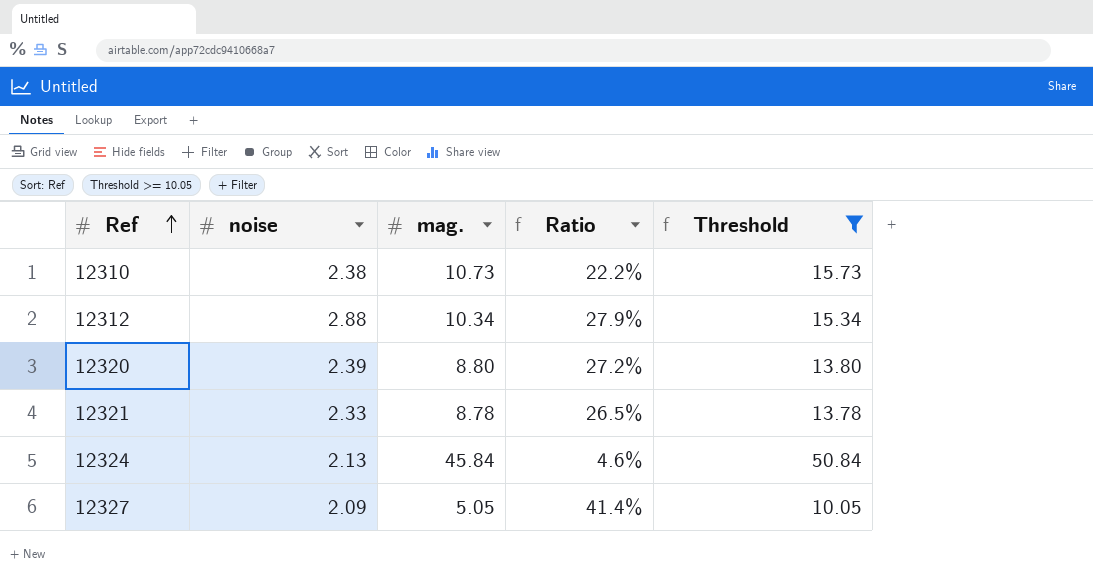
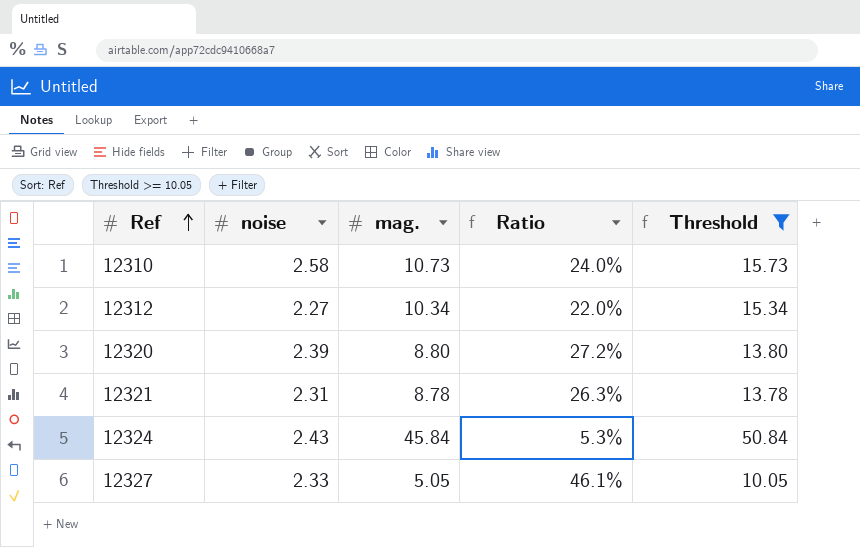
12310 | noise: 2.38 -> 2.58
12310 | Ratio: 22.2% -> 24.0%
12312 | noise: 2.88 -> 2.27
12312 | Ratio: 27.9% -> 22.0%
12321 | noise: 2.33 -> 2.31
12321 | Ratio: 26.5% -> 26.3%
12324 | noise: 2.13 -> 2.43
12324 | Ratio: 4.6% -> 5.3%
12327 | noise: 2.09 -> 2.33
12327 | Ratio: 41.4% -> 46.1%

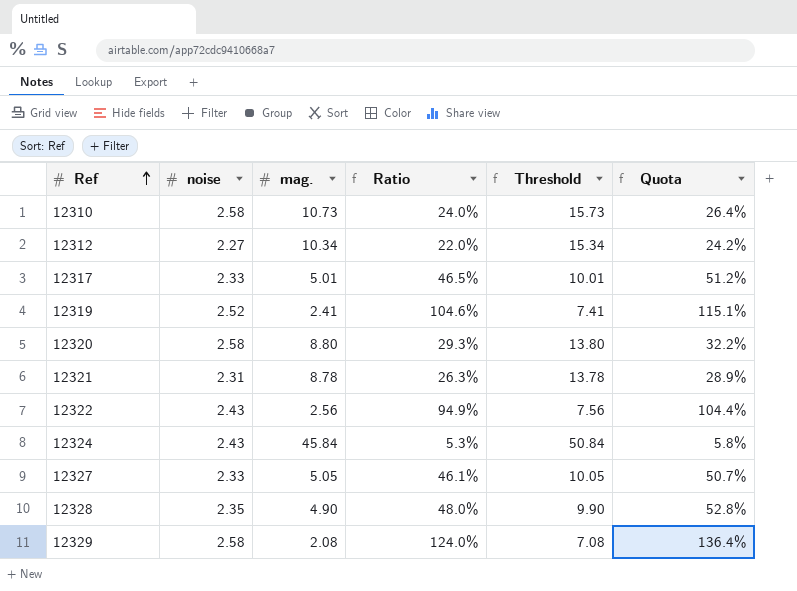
filter: Threshold >= 10.05 -> none
column Quota | formula: none -> [Ratio] * 1.1
12320 | noise: 2.39 -> 2.58
12320 | Ratio: 27.2% -> 29.3%

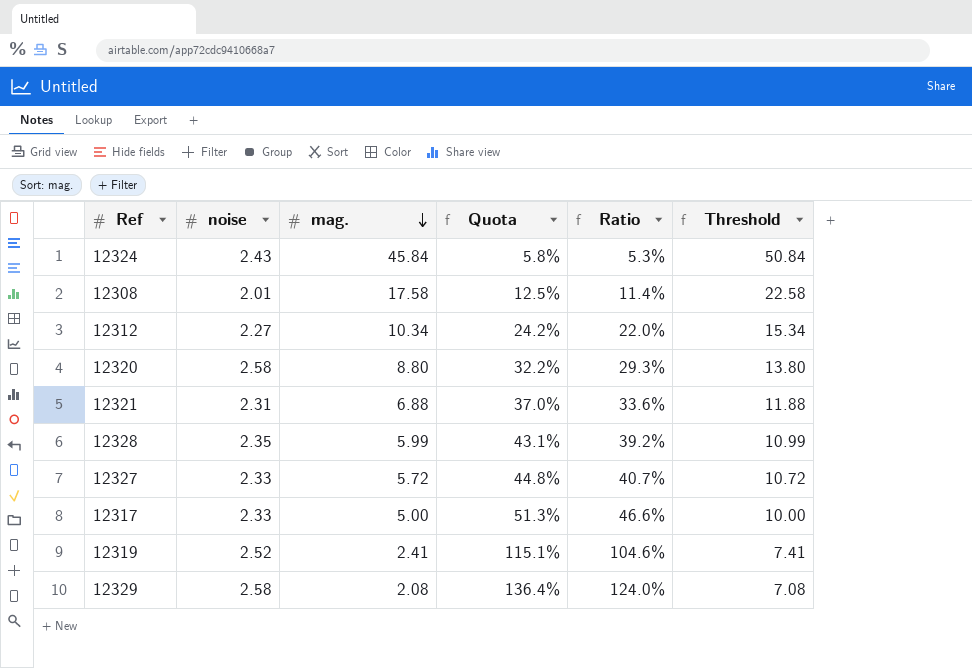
row order: Ref ascending -> mag. descending
column Quota | position: 6 -> 4
row 12310: 2.58 | 10.73 | 24.0% | 15.73 | 26.4% -> none
row 12322: 2.43 | 2.56 | 94.9% | 7.56 | 104.4% -> none
row 12308: none -> 2.01 | 17.58 | 12.5% | 11.4% | 22.58
12321 | mag.: 8.78 -> 6.88
12321 | Quota: 28.9% -> 37.0%
12321 | Ratio: 26.3% -> 33.6%
12321 | Threshold: 13.78 -> 11.88
12328 | mag.: 4.90 -> 5.99
12328 | Quota: 52.8% -> 43.1%
12328 | Ratio: 48.0% -> 39.2%
12328 | Threshold: 9.90 -> 10.99
12327 | mag.: 5.05 -> 5.72
12327 | Quota: 50.7% -> 44.8%
12327 | Ratio: 46.1% -> 40.7%
12327 | Threshold: 10.05 -> 10.72
12317 | mag.: 5.01 -> 5.00
12317 | Quota: 51.2% -> 51.3%
12317 | Ratio: 46.5% -> 46.6%
12317 | Threshold: 10.01 -> 10.00

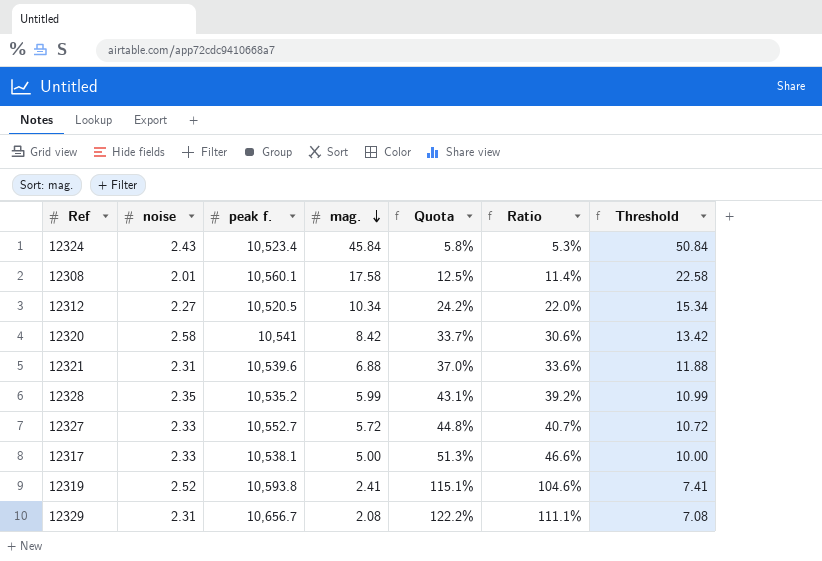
column peak f. | position: none -> 3
12320 | mag.: 8.80 -> 8.42
12320 | Quota: 32.2% -> 33.7%
12320 | Ratio: 29.3% -> 30.6%
12320 | Threshold: 13.80 -> 13.42
12329 | noise: 2.58 -> 2.31
12329 | Quota: 136.4% -> 122.2%
12329 | Ratio: 124.0% -> 111.1%

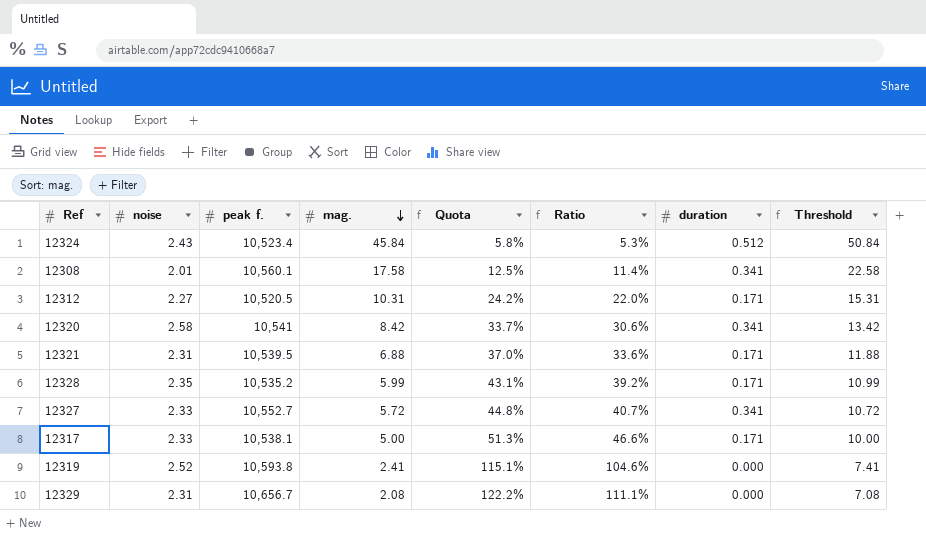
column duration | position: none -> 7
12312 | mag.: 10.34 -> 10.31
12312 | Threshold: 15.34 -> 15.31
12321 | peak f.: 10,539.6 -> 10,539.5

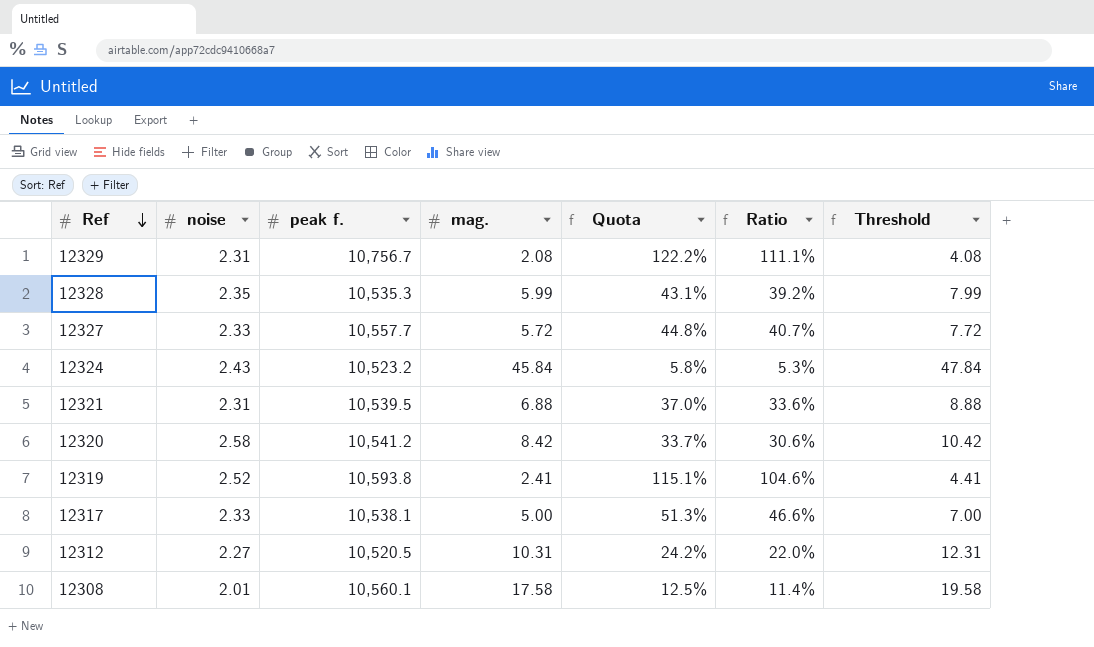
row order: mag. descending -> Ref descending
column duration | position: 7 -> none
column Threshold | formula: [mag.] + 5 -> [mag.] + 2
12329 | peak f.: 10,656.7 -> 10,756.7
12328 | peak f.: 10,535.2 -> 10,535.3
12327 | peak f.: 10,552.7 -> 10,557.7
12324 | peak f.: 10,523.4 -> 10,523.2
12320 | peak f.: 10,541 -> 10,541.2

